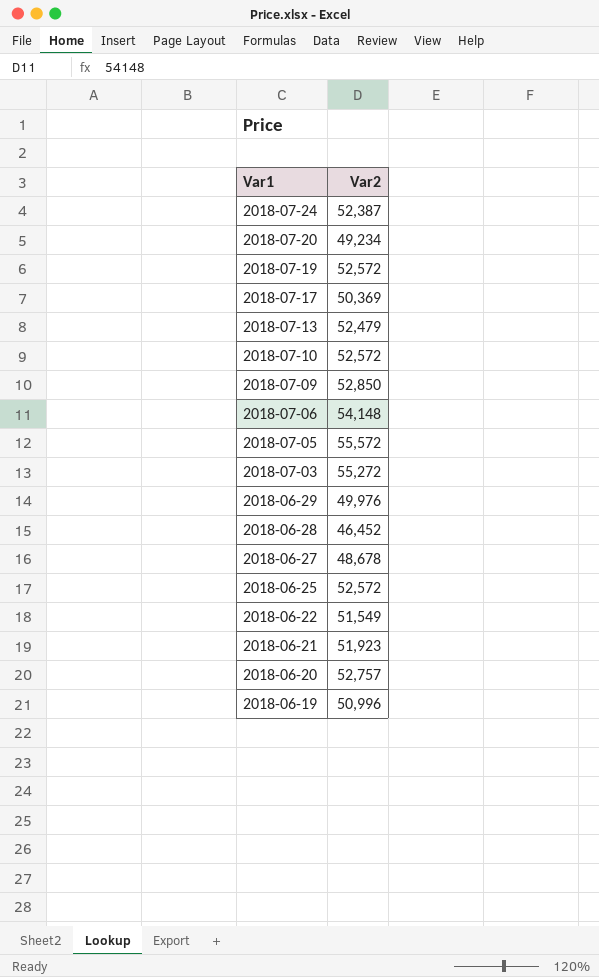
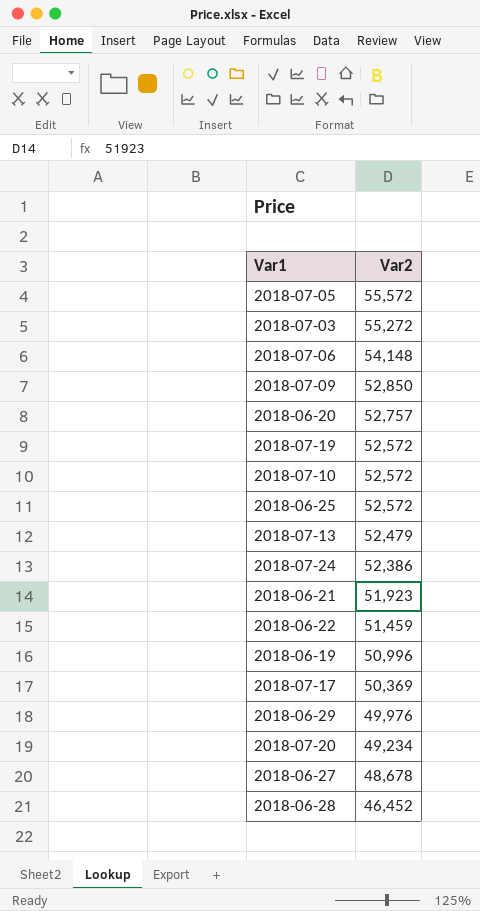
row order: Var1 descending -> Var2 descending
2018-07-24 | Var2: 52,387 -> 52,386
2018-06-22 | Var2: 51,549 -> 51,459

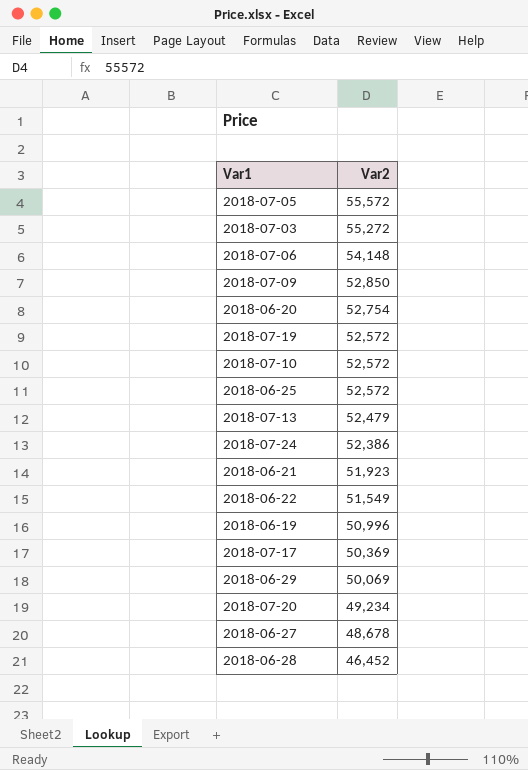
2018-06-20 | Var2: 52,757 -> 52,754
2018-06-22 | Var2: 51,459 -> 51,549
2018-06-29 | Var2: 49,976 -> 50,069

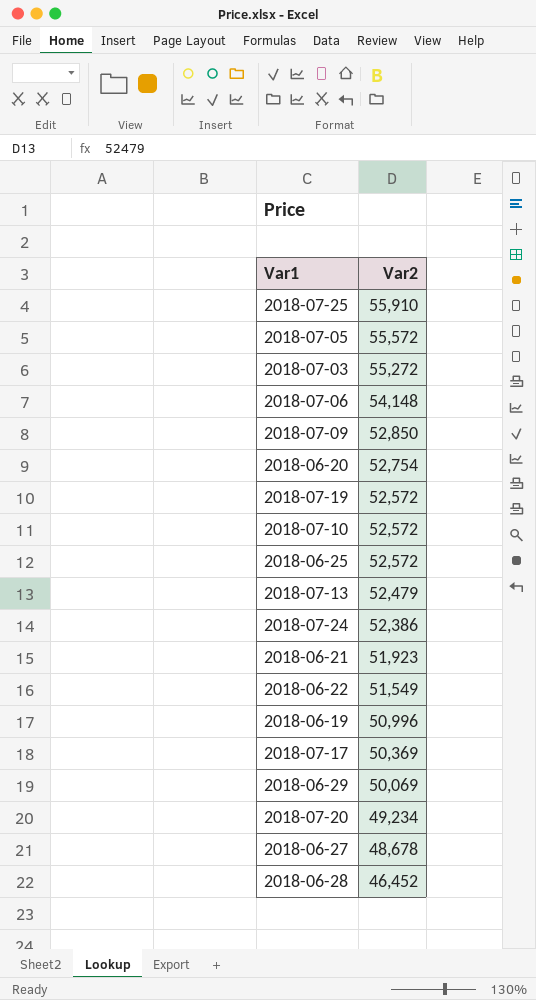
row 2018-07-25: none -> 55,910

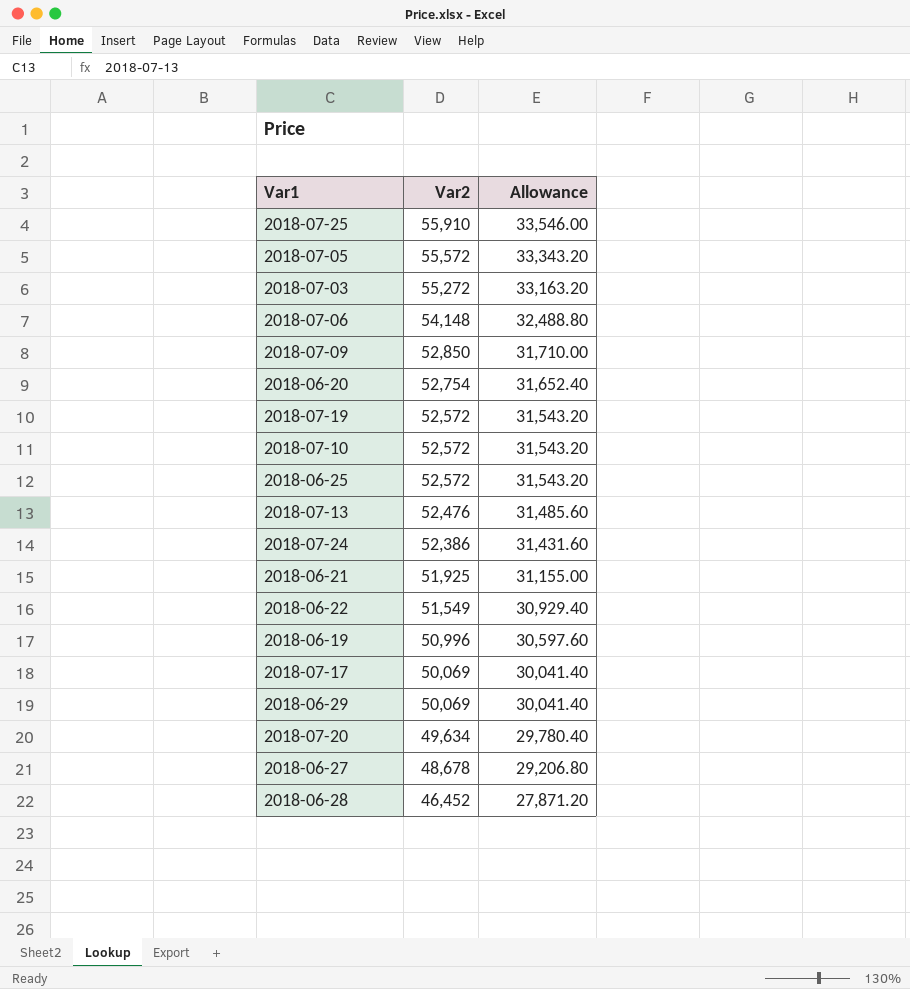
column Allowance | formula: none -> [Var2] * 0.6
2018-07-13 | Var2: 52,479 -> 52,476
2018-06-21 | Var2: 51,923 -> 51,925
2018-07-17 | Var2: 50,369 -> 50,069
2018-07-20 | Var2: 49,234 -> 49,634

